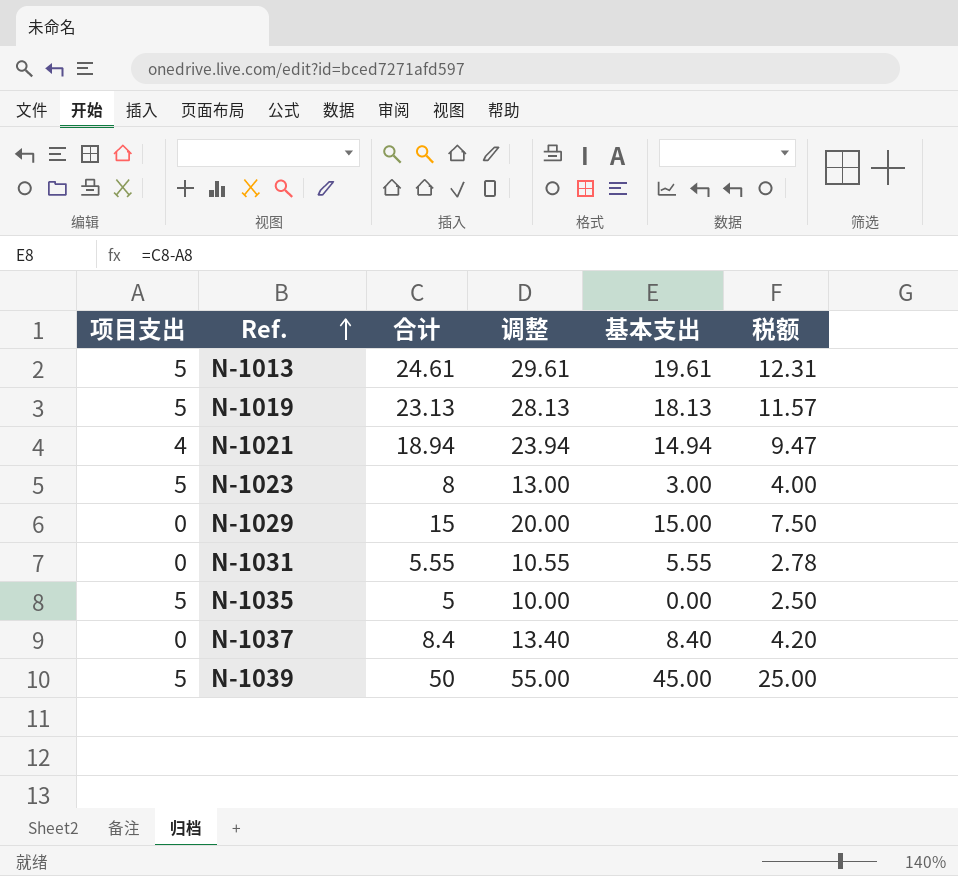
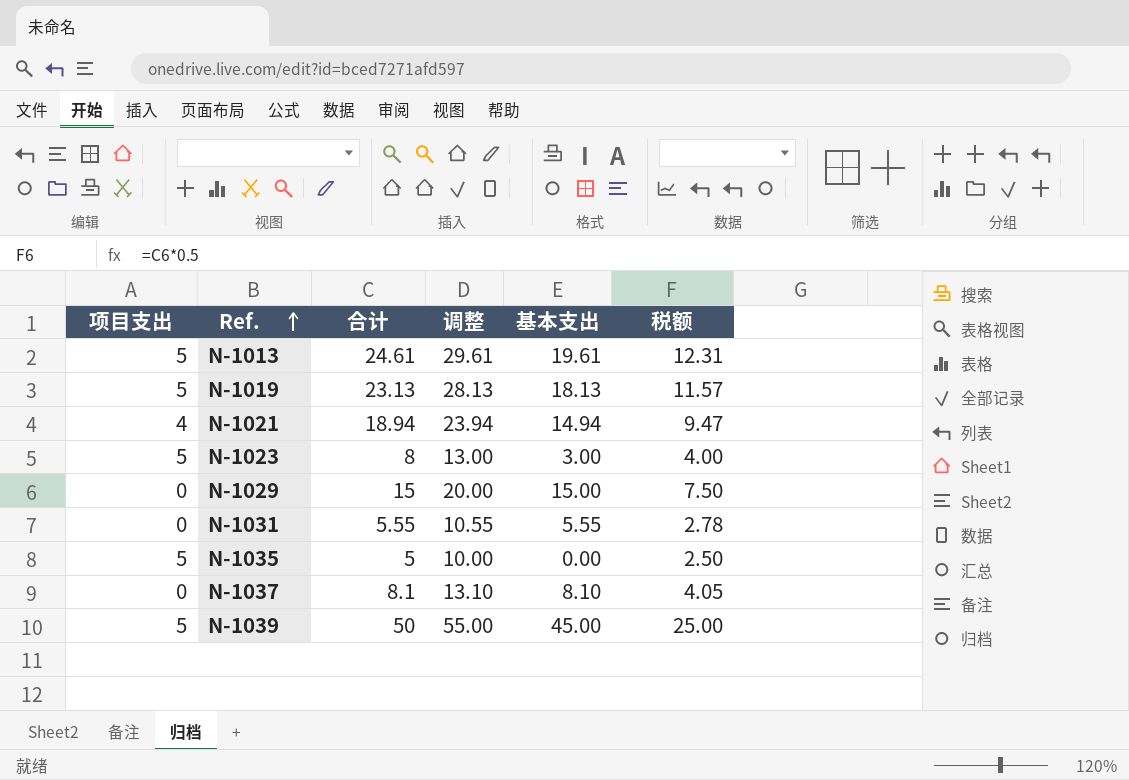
N-1037 | 合计: 8.4 -> 8.1
N-1037 | 调整: 13.40 -> 13.10
N-1037 | 基本支出: 8.40 -> 8.10
N-1037 | 税额: 4.20 -> 4.05

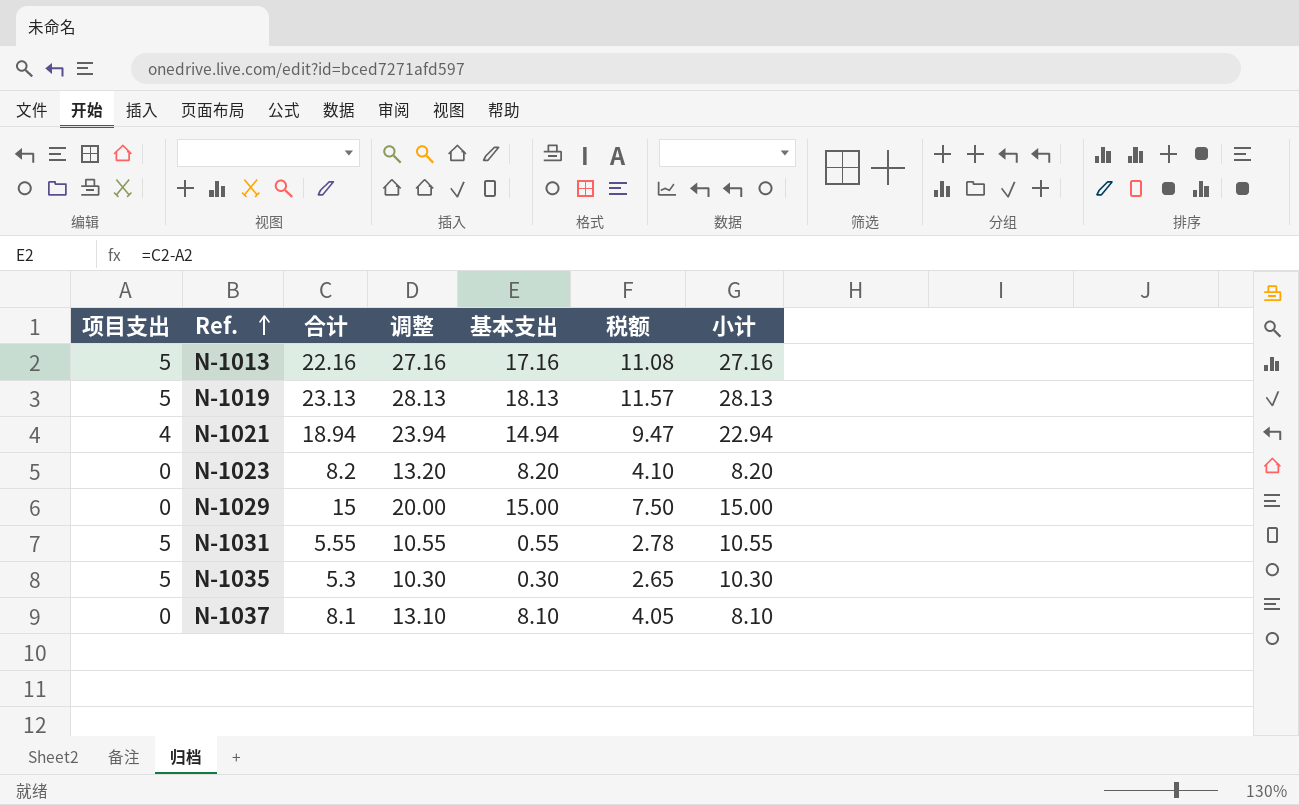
column 小计 | formula: none -> [项目支出] + [合计]
row N-1039: 5 | 50 | 55.00 | 45.00 | 25.00 -> none
N-1013 | 合计: 24.61 -> 22.16
N-1013 | 调整: 29.61 -> 27.16
N-1013 | 基本支出: 19.61 -> 17.16
N-1013 | 税额: 12.31 -> 11.08
N-1023 | 项目支出: 5 -> 0
N-1023 | 合计: 8 -> 8.2
N-1023 | 调整: 13.00 -> 13.20
N-1023 | 基本支出: 3.00 -> 8.20
N-1023 | 税额: 4.00 -> 4.10
N-1031 | 项目支出: 0 -> 5
N-1031 | 基本支出: 5.55 -> 0.55
N-1035 | 合计: 5 -> 5.3
N-1035 | 调整: 10.00 -> 10.30
N-1035 | 基本支出: 0.00 -> 0.30
N-1035 | 税额: 2.50 -> 2.65

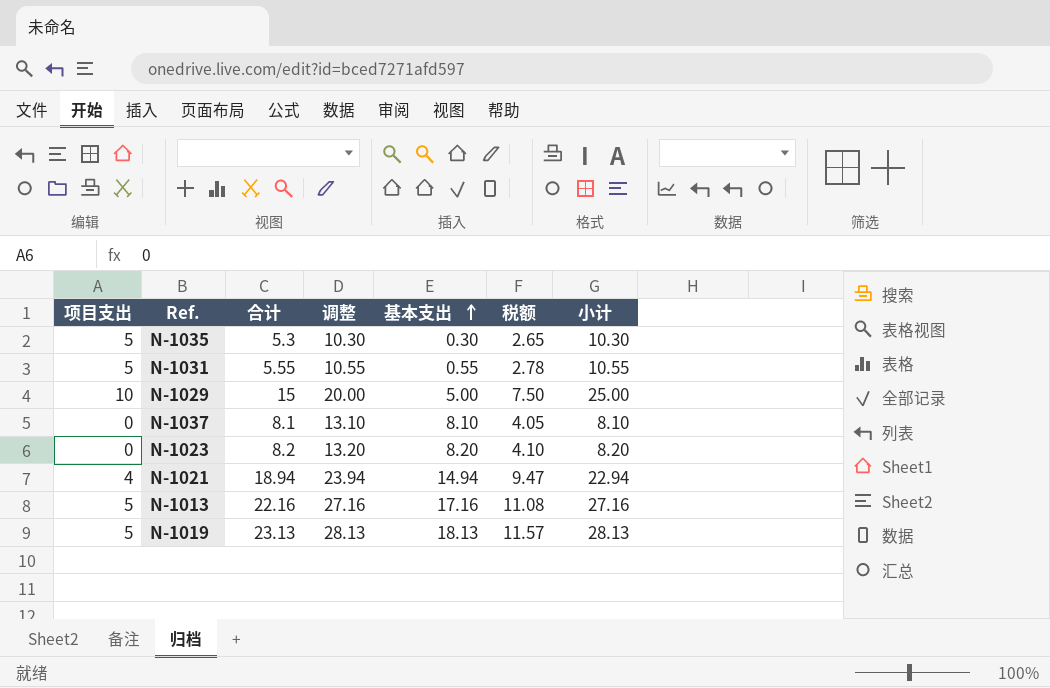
row order: Ref. ascending -> 基本支出 ascending
N-1029 | 项目支出: 0 -> 10
N-1029 | 基本支出: 15.00 -> 5.00
N-1029 | 小计: 15.00 -> 25.00

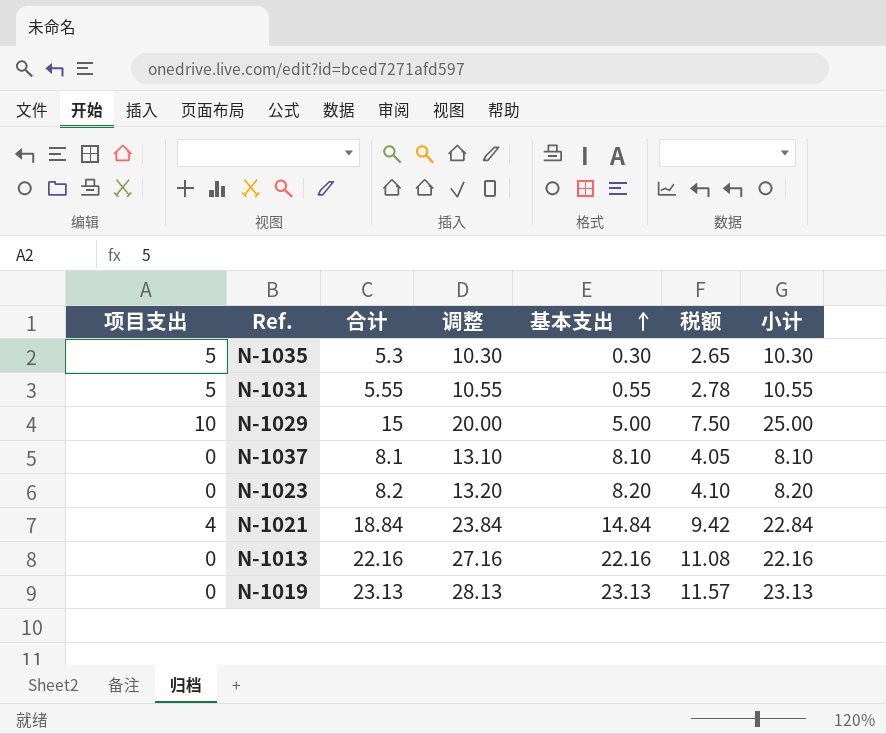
N-1021 | 合计: 18.94 -> 18.84
N-1021 | 调整: 23.94 -> 23.84
N-1021 | 基本支出: 14.94 -> 14.84
N-1021 | 税额: 9.47 -> 9.42
N-1021 | 小计: 22.94 -> 22.84
N-1013 | 项目支出: 5 -> 0
N-1013 | 基本支出: 17.16 -> 22.16
N-1013 | 小计: 27.16 -> 22.16
N-1019 | 项目支出: 5 -> 0
N-1019 | 基本支出: 18.13 -> 23.13
N-1019 | 小计: 28.13 -> 23.13

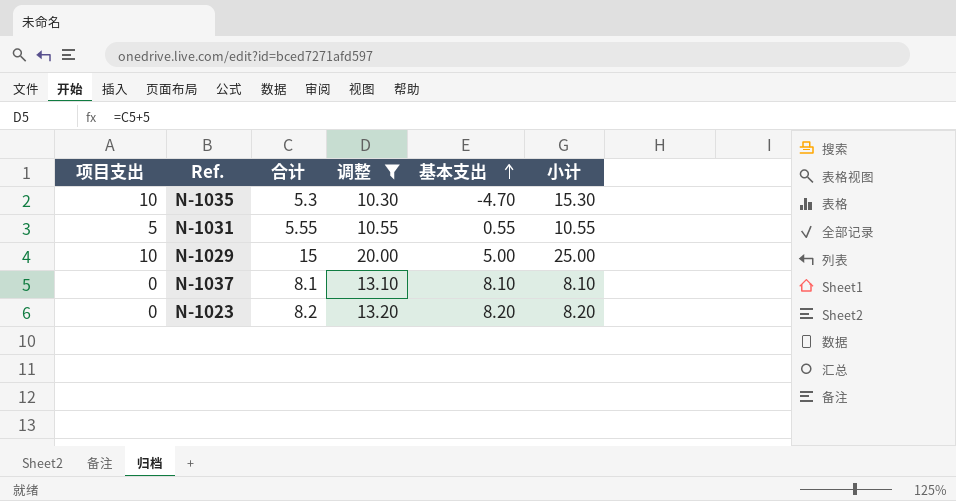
filter: none -> 调整 <= 20.00
column 税额 | formula: [合计] * 0.5 -> none
N-1035 | 项目支出: 5 -> 10
N-1035 | 基本支出: 0.30 -> -4.70
N-1035 | 小计: 10.30 -> 15.30

